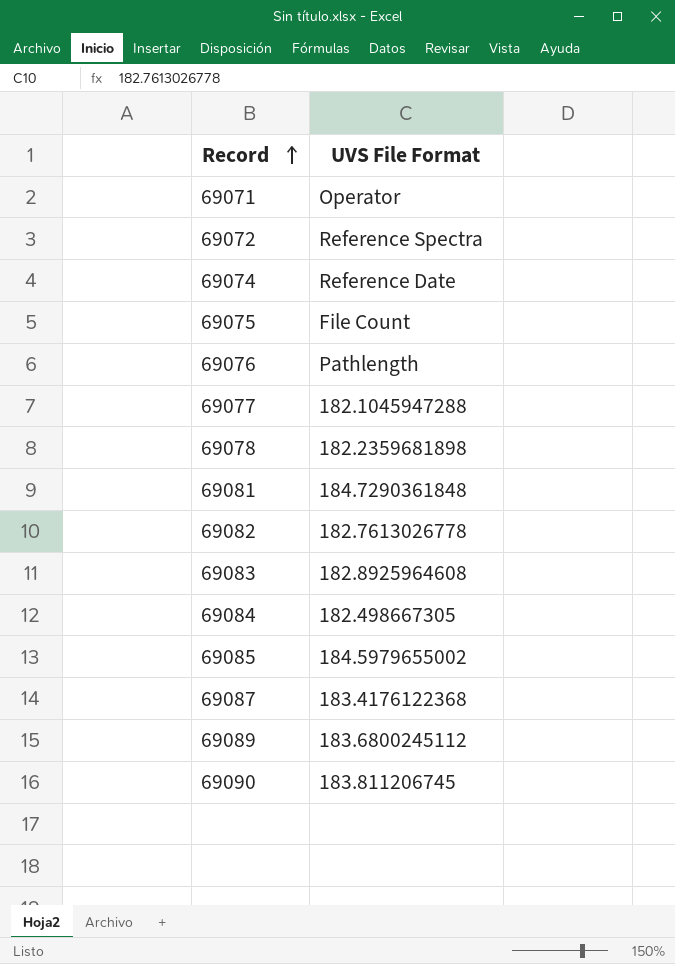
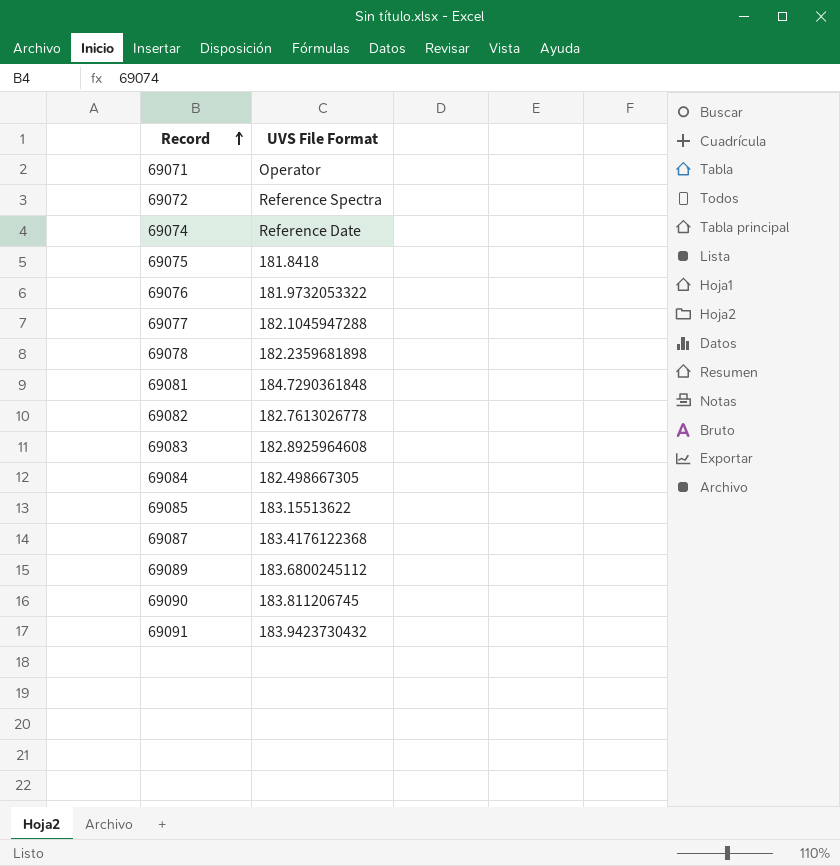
69075 | UVS File Format: File Count -> 181.8418
69076 | UVS File Format: Pathlength -> 181.9732053322
69085 | UVS File Format: 184.5979655002 -> 183.15513622
row 69091: none -> 183.9423730432

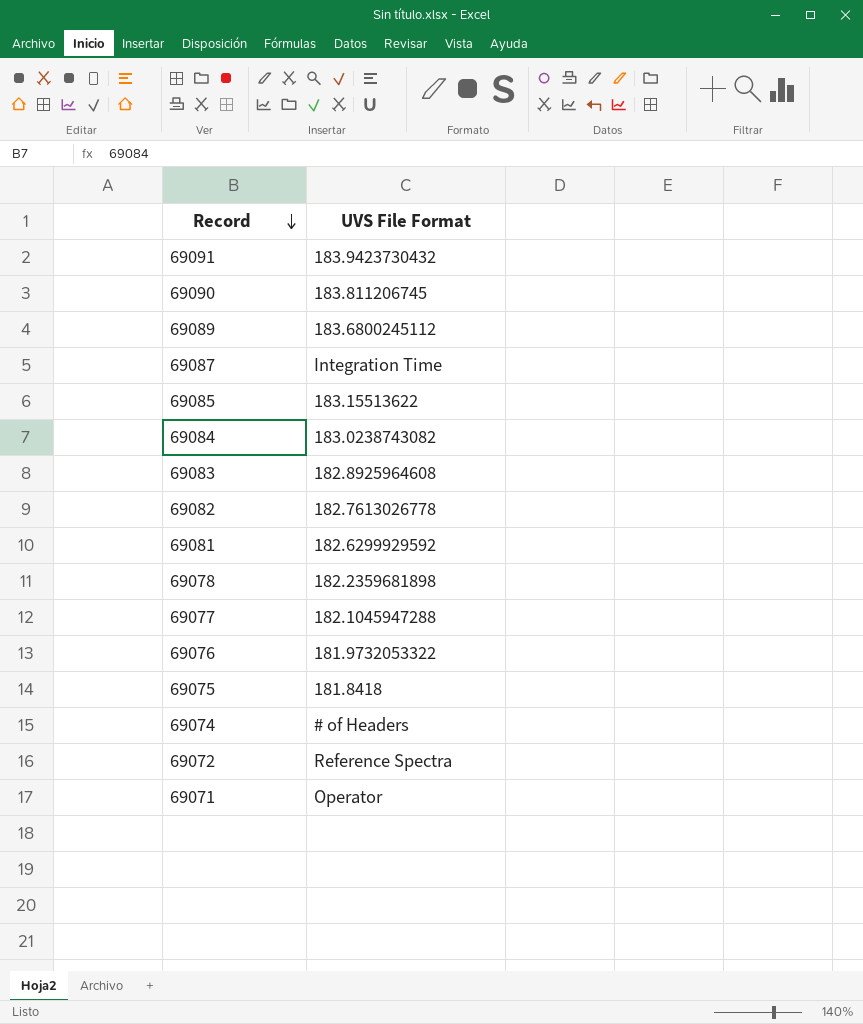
row order: Record ascending -> Record descending
69087 | UVS File Format: 183.4176122368 -> Integration Time
69084 | UVS File Format: 182.498667305 -> 183.0238743082
69081 | UVS File Format: 184.7290361848 -> 182.6299929592
69074 | UVS File Format: Reference Date -> # of Headers

